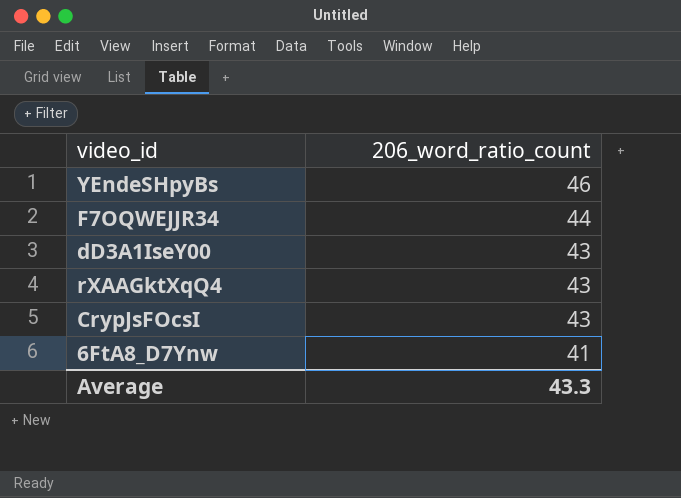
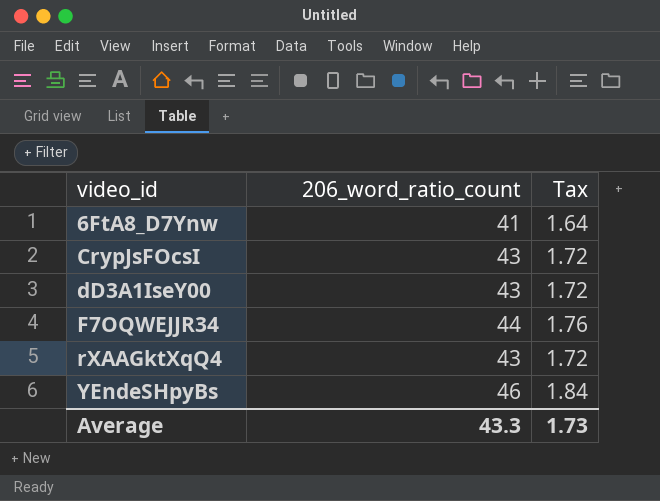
row order: 206_word_ratio_count descending -> video_id ascending
column Tax | formula: none -> [206_word_ratio_count] * 0.04

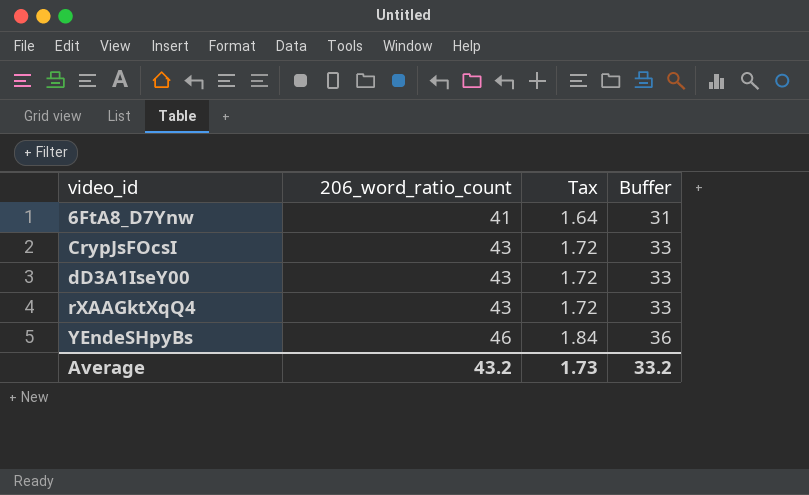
column Buffer | formula: none -> [206_word_ratio_count] - 10
row F7OQWEJJR34: 44 | 1.76 -> none
Average | 206_word_ratio_count: 43.3 -> 43.2

